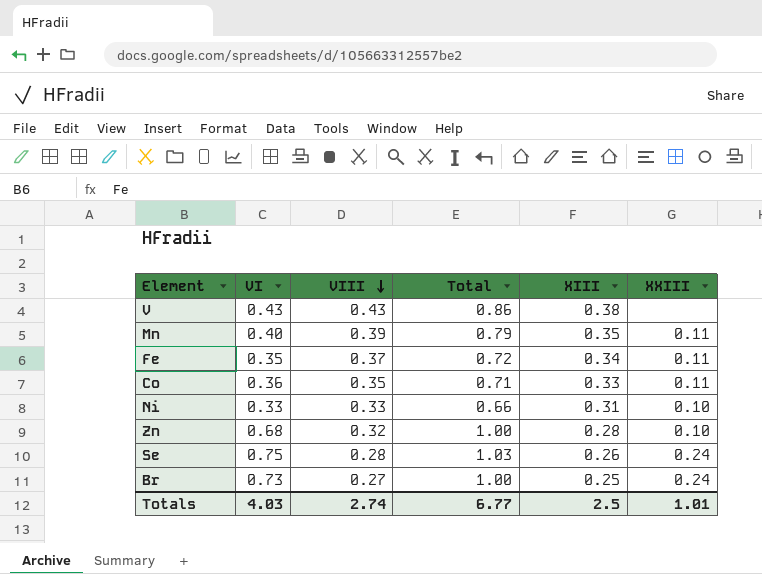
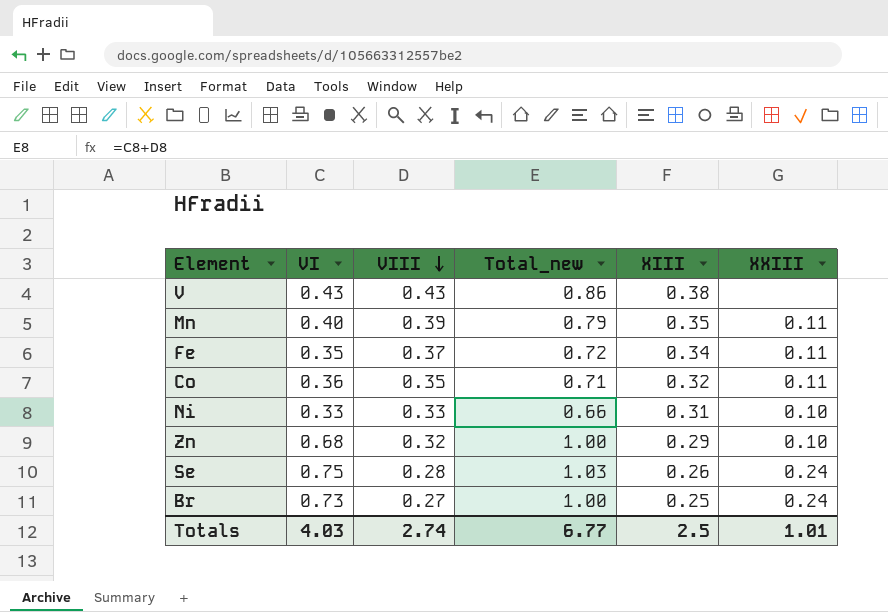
column name: Total -> Total_new
Co | XIII: 0.33 -> 0.32
Zn | XIII: 0.28 -> 0.29

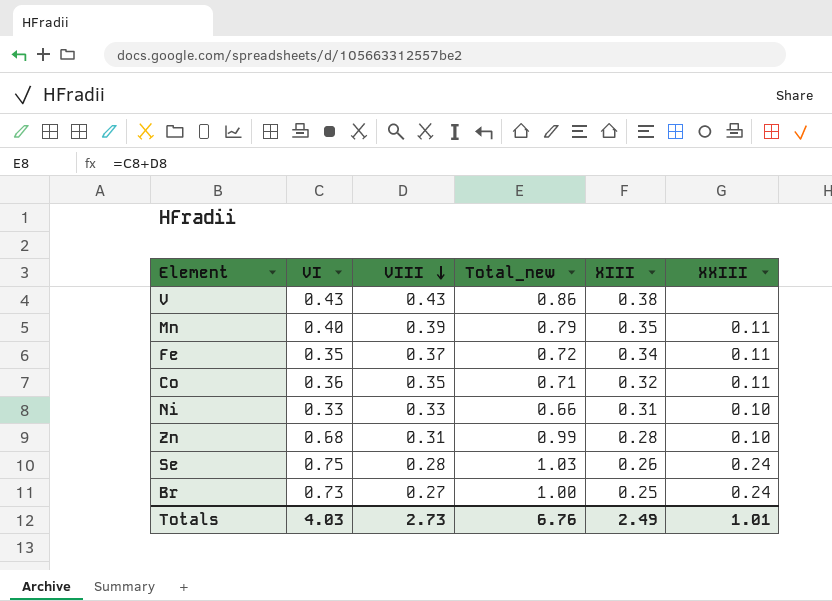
Zn | VIII: 0.32 -> 0.31
Zn | Total_new: 1.00 -> 0.99
Zn | XIII: 0.29 -> 0.28
Totals | VIII: 2.74 -> 2.73
Totals | Total_new: 6.77 -> 6.76
Totals | XIII: 2.5 -> 2.49

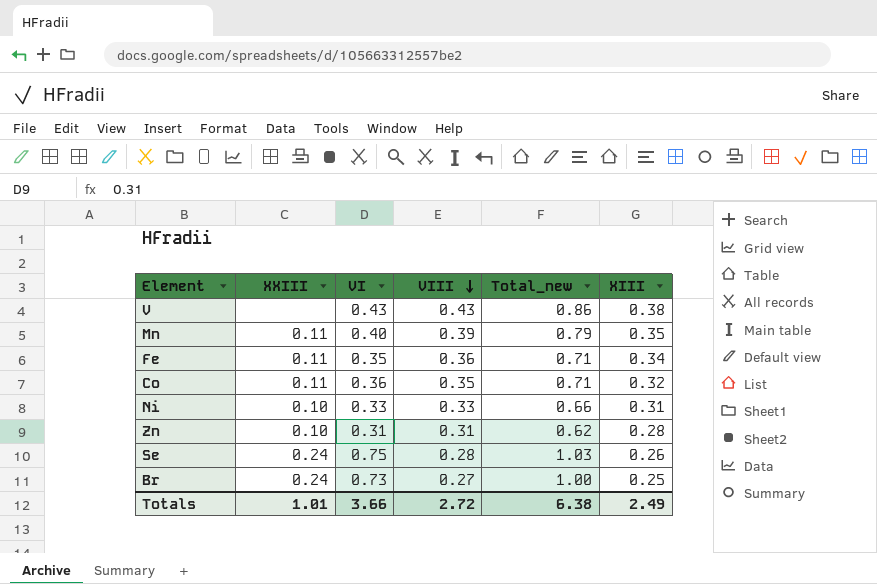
column XXIII | position: 6 -> 2
Fe | VIII: 0.37 -> 0.36
Fe | Total_new: 0.72 -> 0.71
Zn | VI: 0.68 -> 0.31
Zn | Total_new: 0.99 -> 0.62
Totals | VI: 4.03 -> 3.66
Totals | VIII: 2.73 -> 2.72
Totals | Total_new: 6.76 -> 6.38

